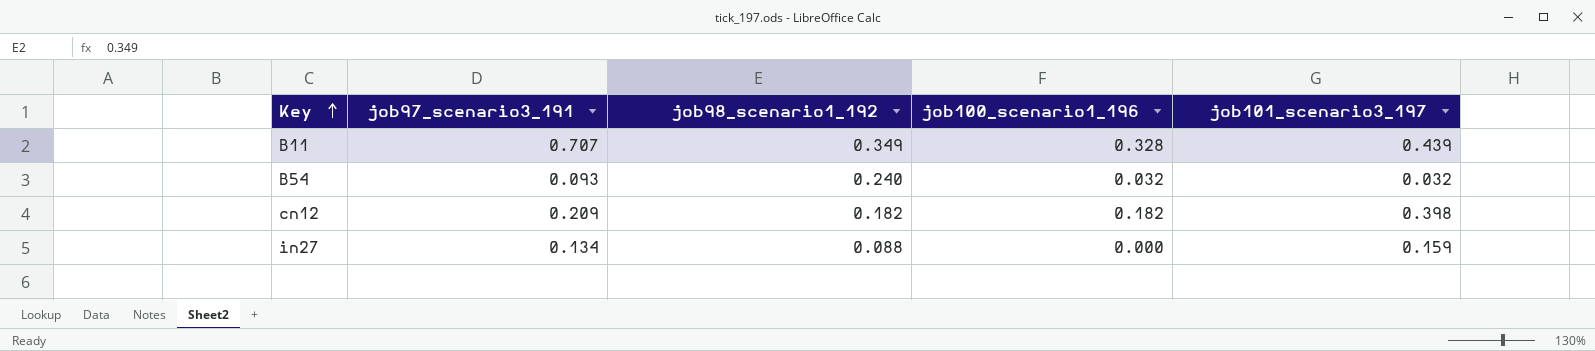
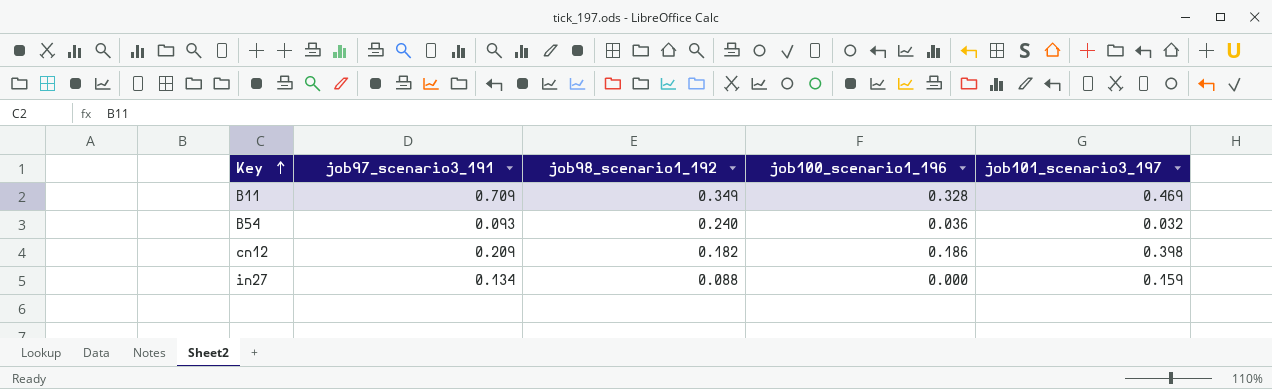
B11 | job97_scenario3_191: 0.707 -> 0.709
B11 | job101_scenario3_197: 0.439 -> 0.469
B54 | job100_scenario1_196: 0.032 -> 0.036
cn12 | job100_scenario1_196: 0.182 -> 0.186

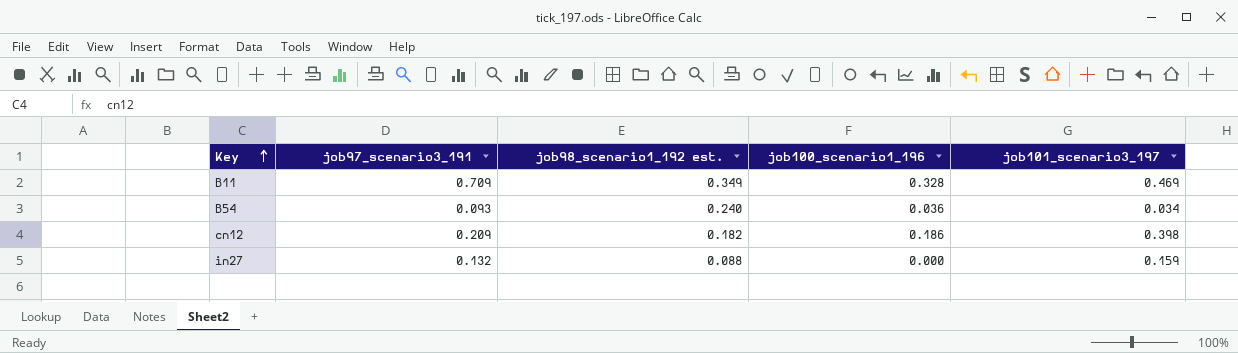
column name: job98_scenario1_192 -> job98_scenario1_192 est.
B54 | job101_scenario3_197: 0.032 -> 0.034
in27 | job97_scenario3_191: 0.134 -> 0.132

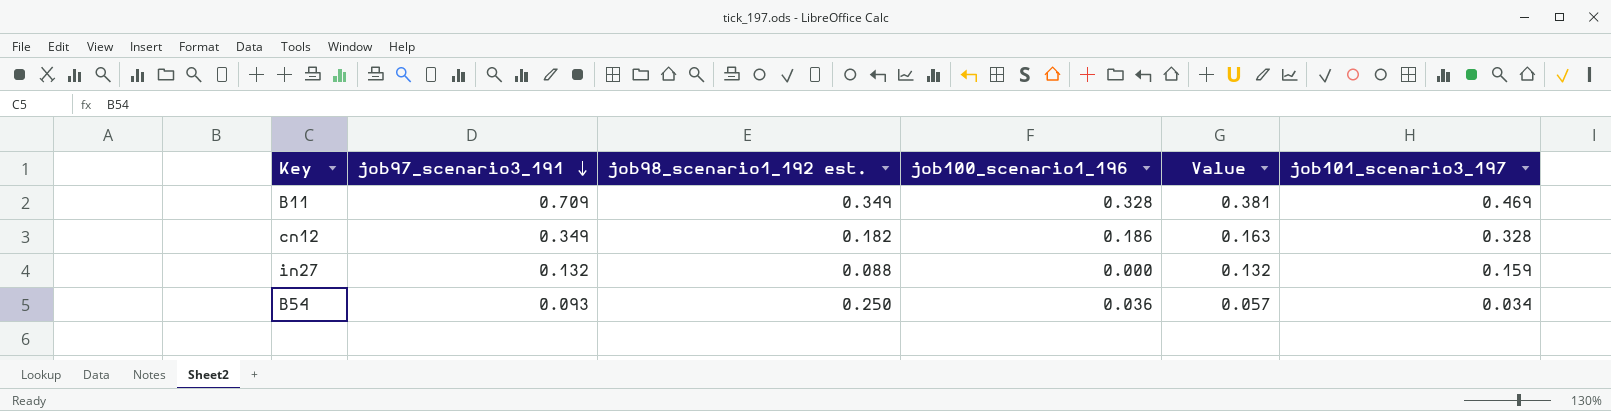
row order: Key ascending -> job97_scenario3_191 descending
column Value | formula: none -> [job97_scenario3_191] - [job100_scenario1_196]
cn12 | job97_scenario3_191: 0.209 -> 0.349
cn12 | job101_scenario3_197: 0.398 -> 0.328
B54 | job98_scenario1_192 est.: 0.240 -> 0.250

